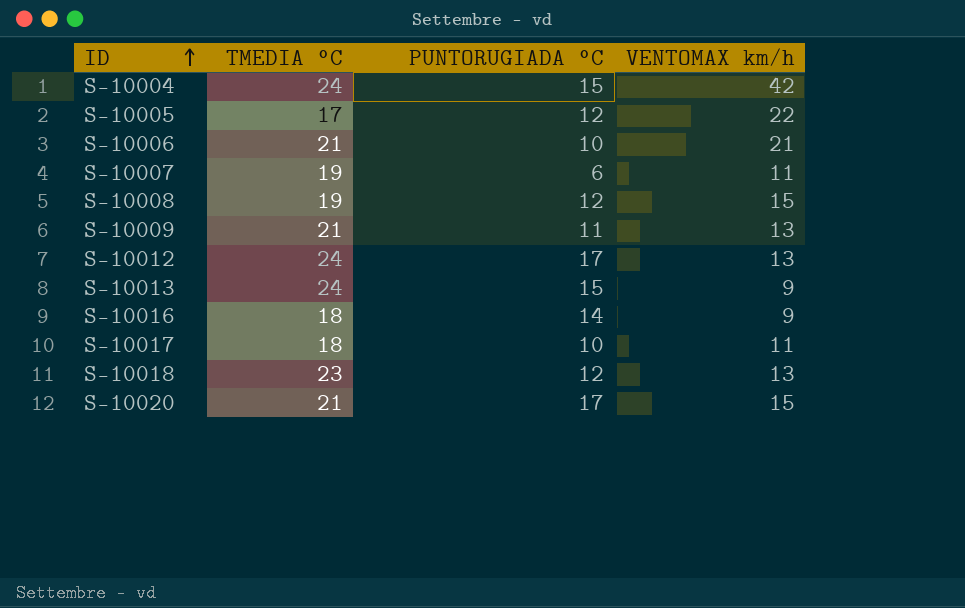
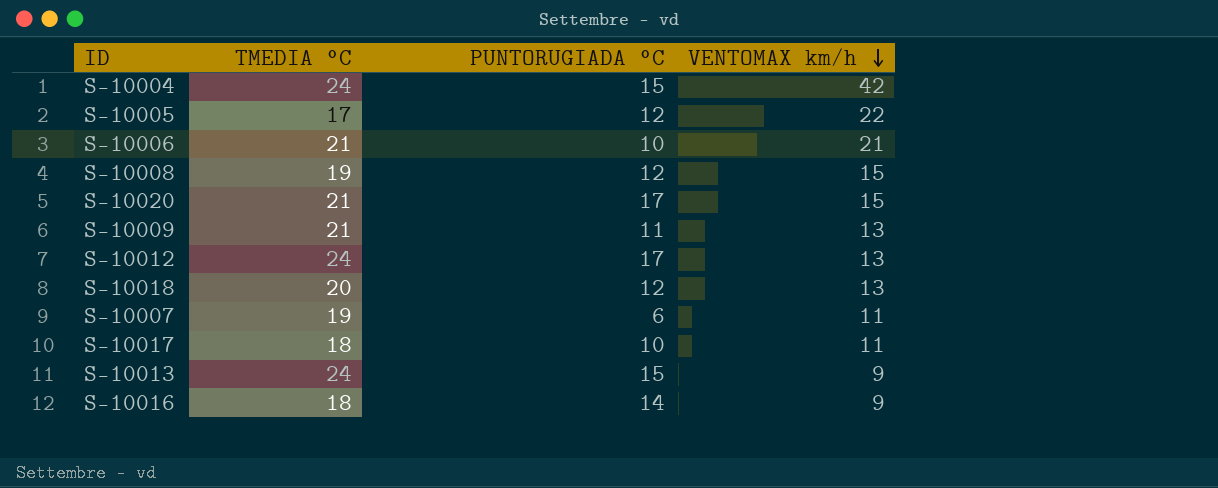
row order: ID ascending -> VENTOMAX km/h descending
S-10018 | TMEDIA °C: 23 -> 20

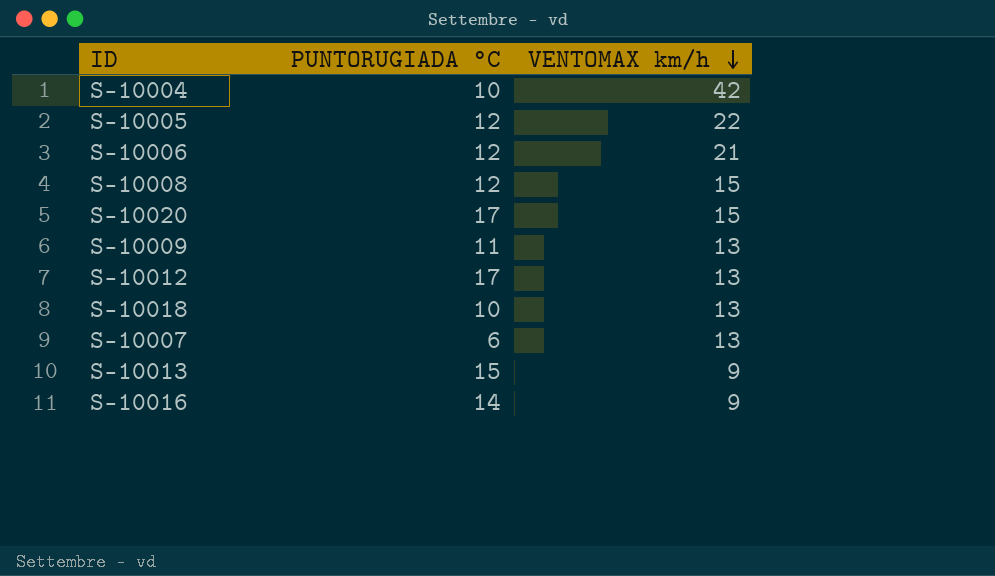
column TMEDIA °C | position: 2 -> none
row S-10017: 18 | 10 | 11 -> none
S-10004 | PUNTORUGIADA °C: 15 -> 10
S-10006 | PUNTORUGIADA °C: 10 -> 12
S-10018 | PUNTORUGIADA °C: 12 -> 10
S-10007 | VENTOMAX km/h: 11 -> 13

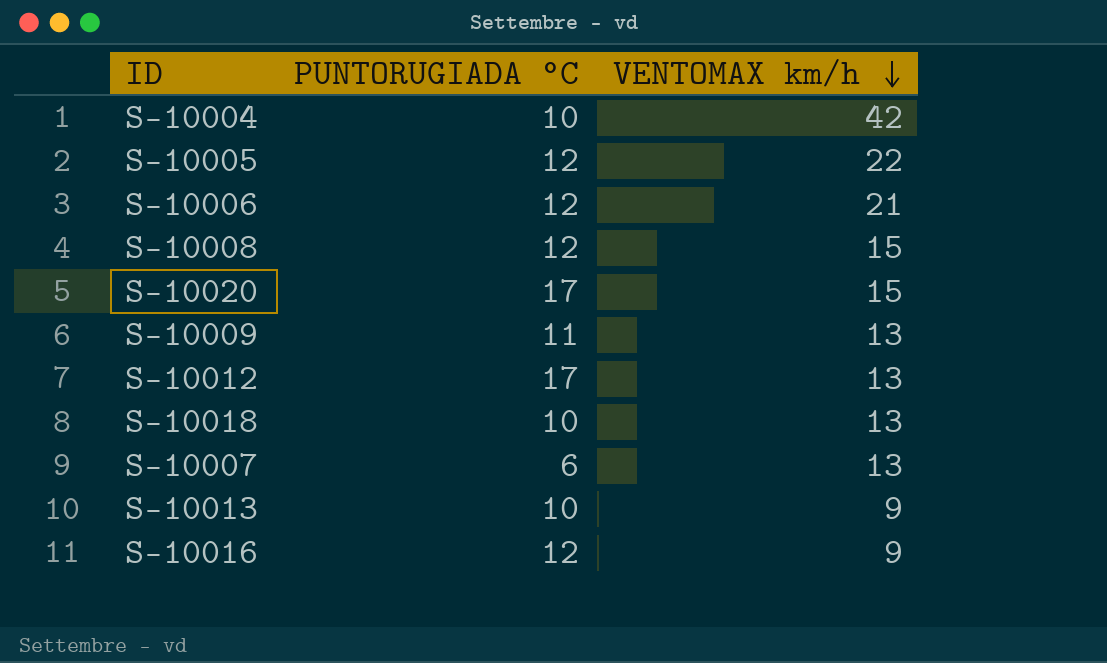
S-10013 | PUNTORUGIADA °C: 15 -> 10
S-10016 | PUNTORUGIADA °C: 14 -> 12

